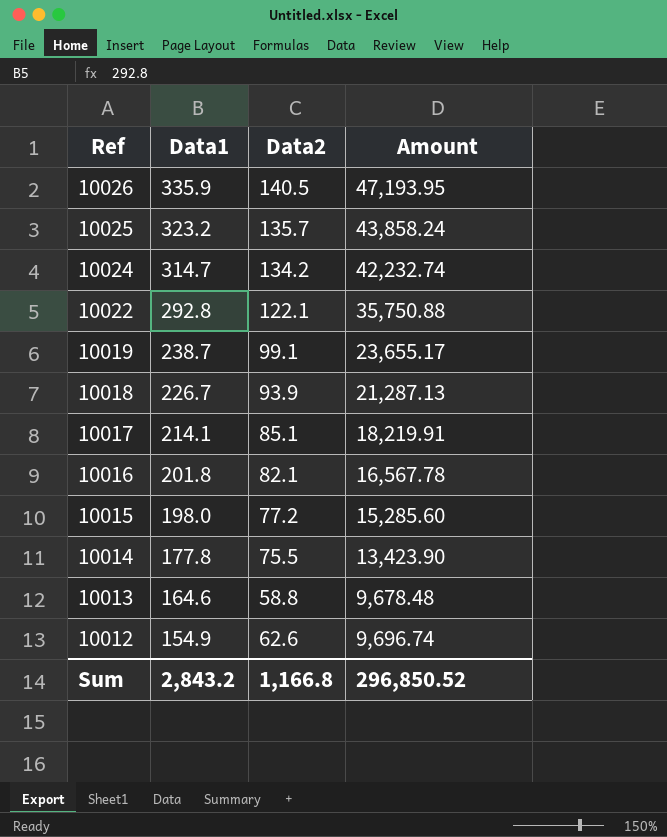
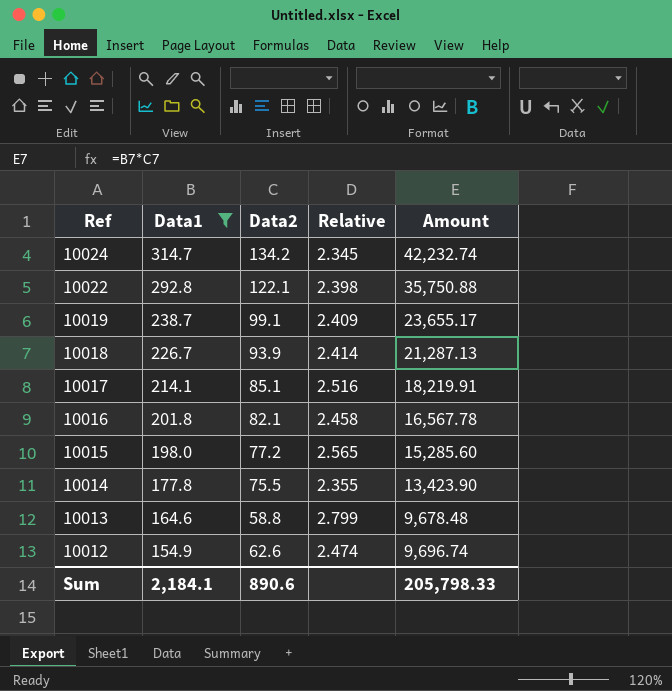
filter: none -> Data1 <= 314.7
column Relative | formula: none -> [Data1] / [Data2]
Sum | Data1: 2,843.2 -> 2,184.1
Sum | Data2: 1,166.8 -> 890.6
Sum | Amount: 296,850.52 -> 205,798.33

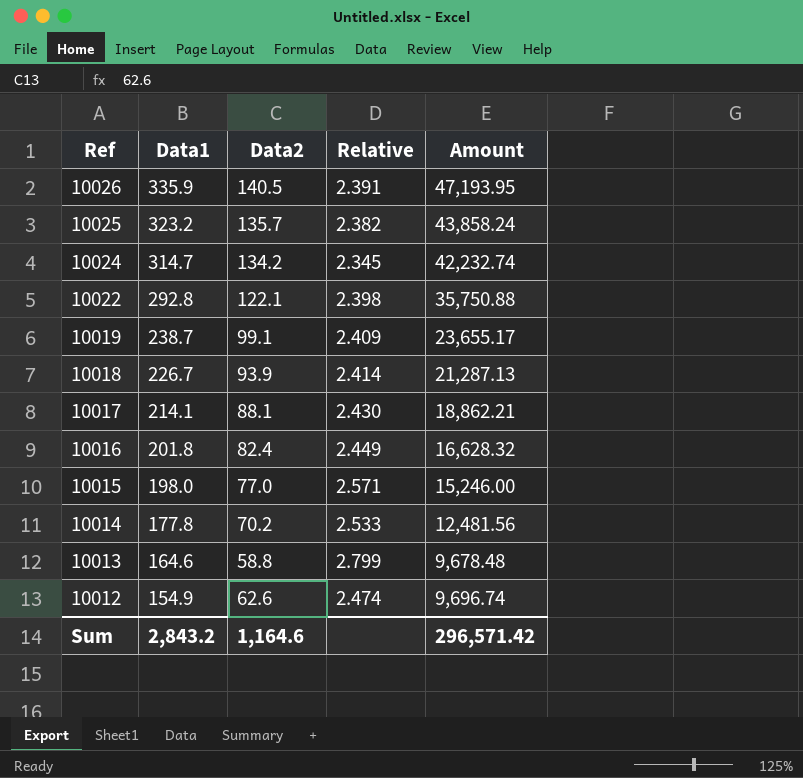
filter: Data1 <= 314.7 -> none
10017 | Data2: 85.1 -> 88.1
10017 | Relative: 2.516 -> 2.430
10017 | Amount: 18,219.91 -> 18,862.21
10016 | Data2: 82.1 -> 82.4
10016 | Relative: 2.458 -> 2.449
10016 | Amount: 16,567.78 -> 16,628.32
10015 | Data2: 77.2 -> 77.0
10015 | Relative: 2.565 -> 2.571
10015 | Amount: 15,285.60 -> 15,246.00
10014 | Data2: 75.5 -> 70.2
10014 | Relative: 2.355 -> 2.533
10014 | Amount: 13,423.90 -> 12,481.56
Sum | Data1: 2,184.1 -> 2,843.2
Sum | Data2: 890.6 -> 1,164.6
Sum | Amount: 205,798.33 -> 296,571.42

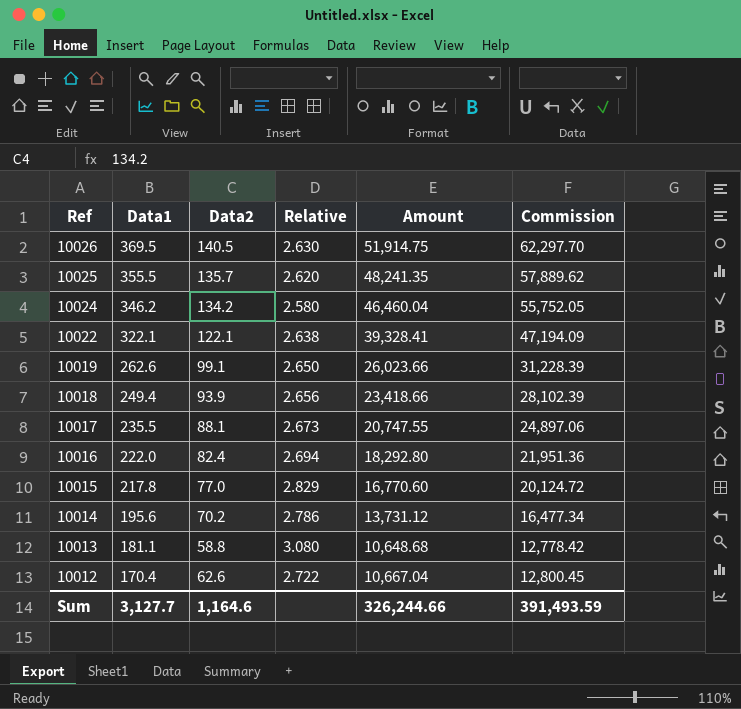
column Commission | formula: none -> [Amount] * 1.2
10026 | Data1: 335.9 -> 369.5
10026 | Relative: 2.391 -> 2.630
10026 | Amount: 47,193.95 -> 51,914.75
10025 | Data1: 323.2 -> 355.5
10025 | Relative: 2.382 -> 2.620
10025 | Amount: 43,858.24 -> 48,241.35
10024 | Data1: 314.7 -> 346.2
10024 | Relative: 2.345 -> 2.580
10024 | Amount: 42,232.74 -> 46,460.04
10022 | Data1: 292.8 -> 322.1
10022 | Relative: 2.398 -> 2.638
10022 | Amount: 35,750.88 -> 39,328.41
10019 | Data1: 238.7 -> 262.6
10019 | Relative: 2.409 -> 2.650
10019 | Amount: 23,655.17 -> 26,023.66
10018 | Data1: 226.7 -> 249.4
10018 | Relative: 2.414 -> 2.656
10018 | Amount: 21,287.13 -> 23,418.66
10017 | Data1: 214.1 -> 235.5
10017 | Relative: 2.430 -> 2.673
10017 | Amount: 18,862.21 -> 20,747.55
10016 | Data1: 201.8 -> 222.0
10016 | Relative: 2.449 -> 2.694
10016 | Amount: 16,628.32 -> 18,292.80
10015 | Data1: 198.0 -> 217.8
10015 | Relative: 2.571 -> 2.829
10015 | Amount: 15,246.00 -> 16,770.60
10014 | Data1: 177.8 -> 195.6
10014 | Relative: 2.533 -> 2.786
10014 | Amount: 12,481.56 -> 13,731.12
10013 | Data1: 164.6 -> 181.1
10013 | Relative: 2.799 -> 3.080
10013 | Amount: 9,678.48 -> 10,648.68
10012 | Data1: 154.9 -> 170.4
10012 | Relative: 2.474 -> 2.722
10012 | Amount: 9,696.74 -> 10,667.04
Sum | Data1: 2,843.2 -> 3,127.7
Sum | Amount: 296,571.42 -> 326,244.66

